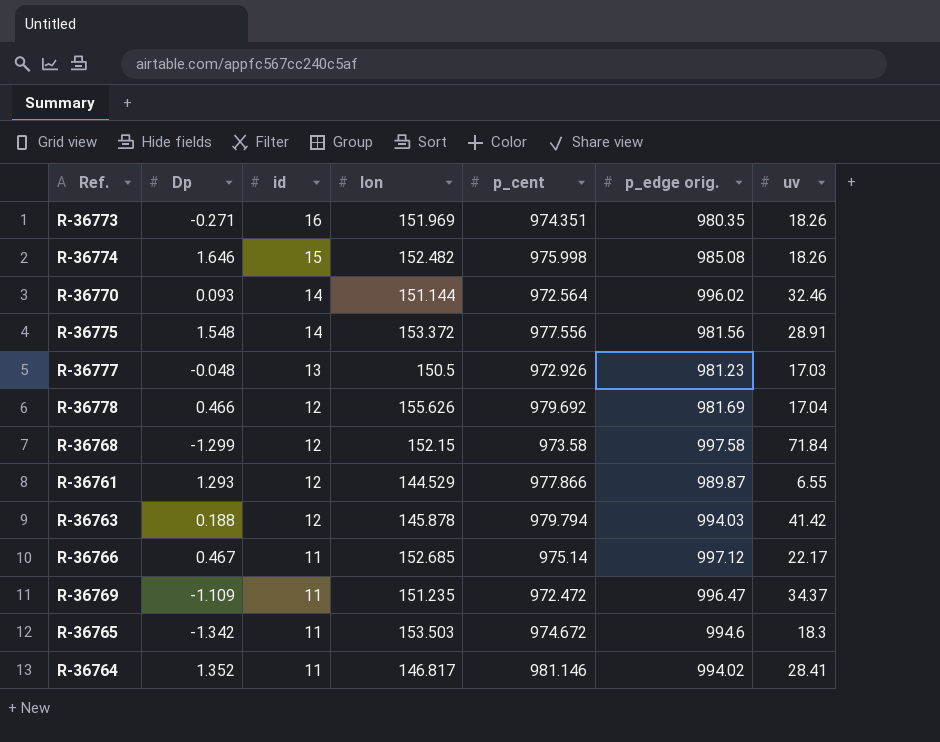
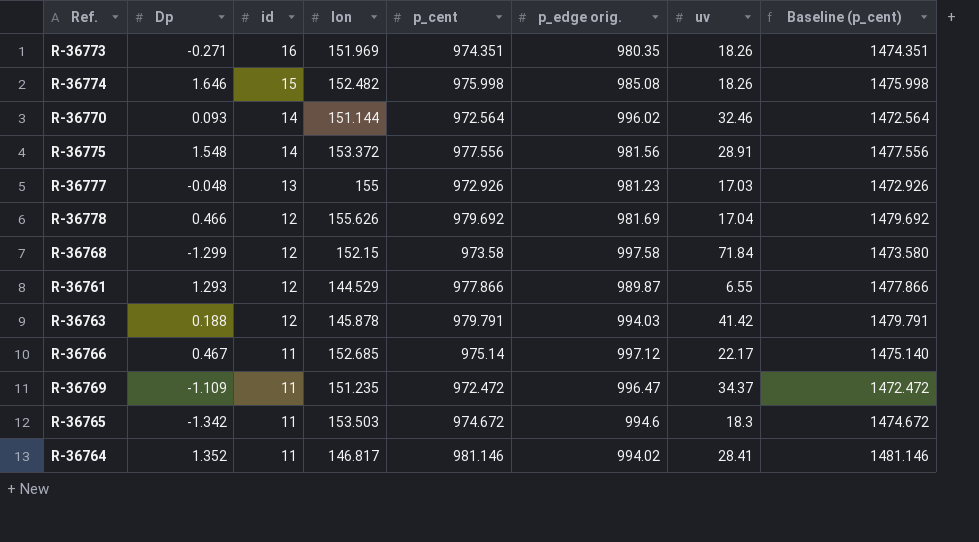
column Baseline (p_cent) | formula: none -> [p_cent] + 500
R-36777 | lon: 150.5 -> 155
R-36763 | p_cent: 979.794 -> 979.791

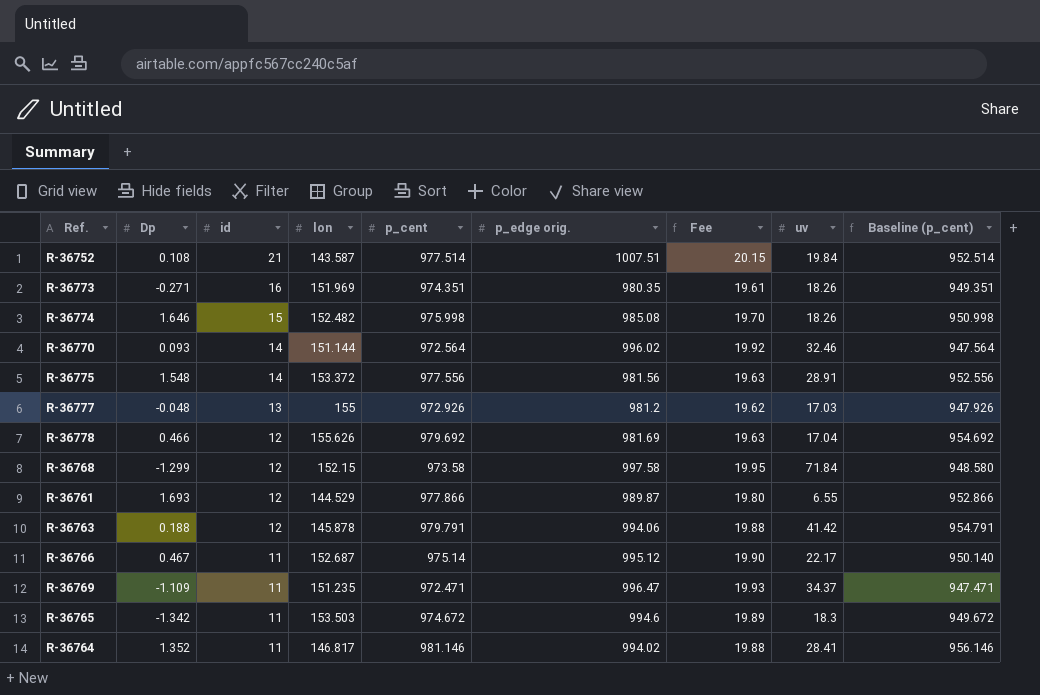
column Fee | formula: none -> [p_edge orig.] * 0.02
column Baseline (p_cent) | formula: [p_cent] + 500 -> [p_cent] - 25
row R-36752: none -> 0.108 | 21 | 143.587 | 977.514 | 1007.51 | 20.15 | 19.84 | 952.514
R-36777 | p_edge orig.: 981.23 -> 981.2
R-36761 | Dp: 1.293 -> 1.693
R-36763 | p_edge orig.: 994.03 -> 994.06
R-36766 | lon: 152.685 -> 152.687
R-36766 | p_edge orig.: 997.12 -> 995.12
R-36769 | p_cent: 972.472 -> 972.471

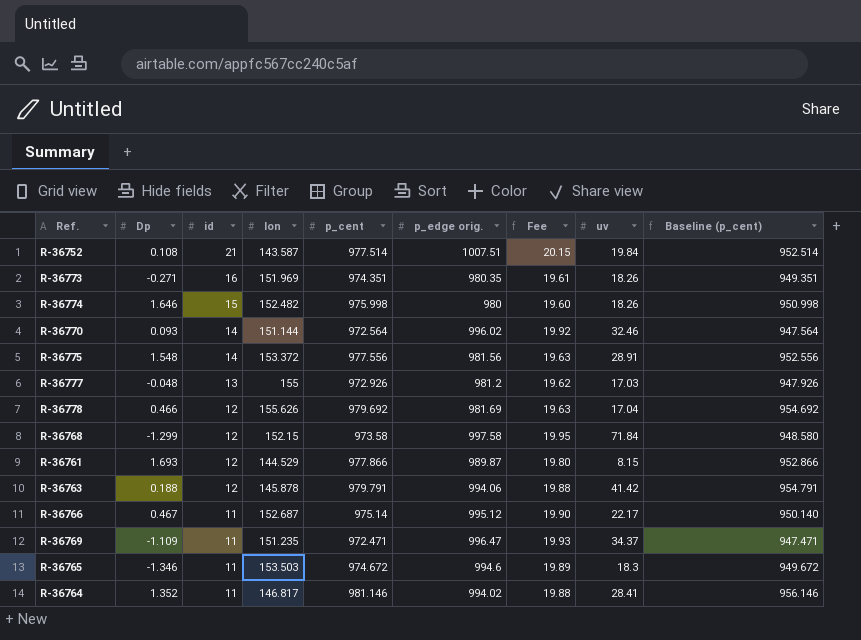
R-36774 | p_edge orig.: 985.08 -> 980
R-36774 | Fee: 19.70 -> 19.60
R-36761 | uv: 6.55 -> 8.15
R-36765 | Dp: -1.342 -> -1.346

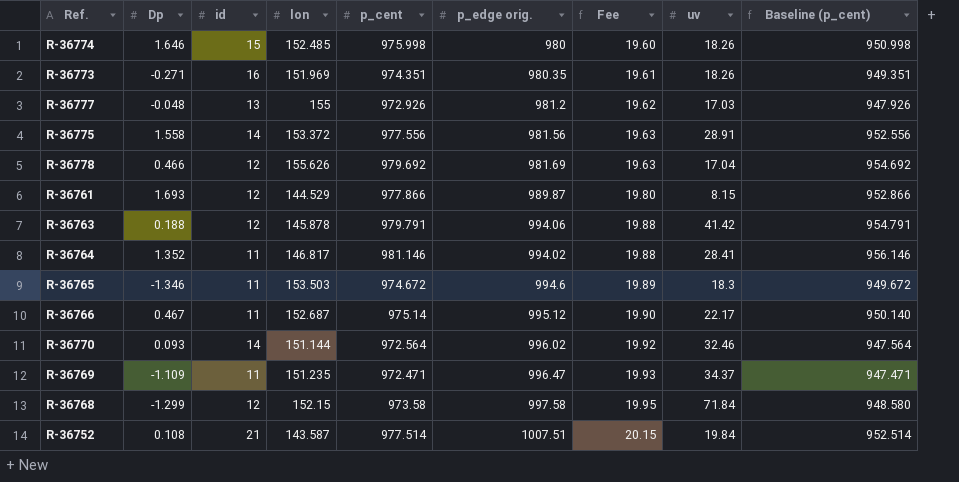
row order: id descending -> Fee ascending
R-36774 | lon: 152.482 -> 152.485
R-36775 | Dp: 1.548 -> 1.558

